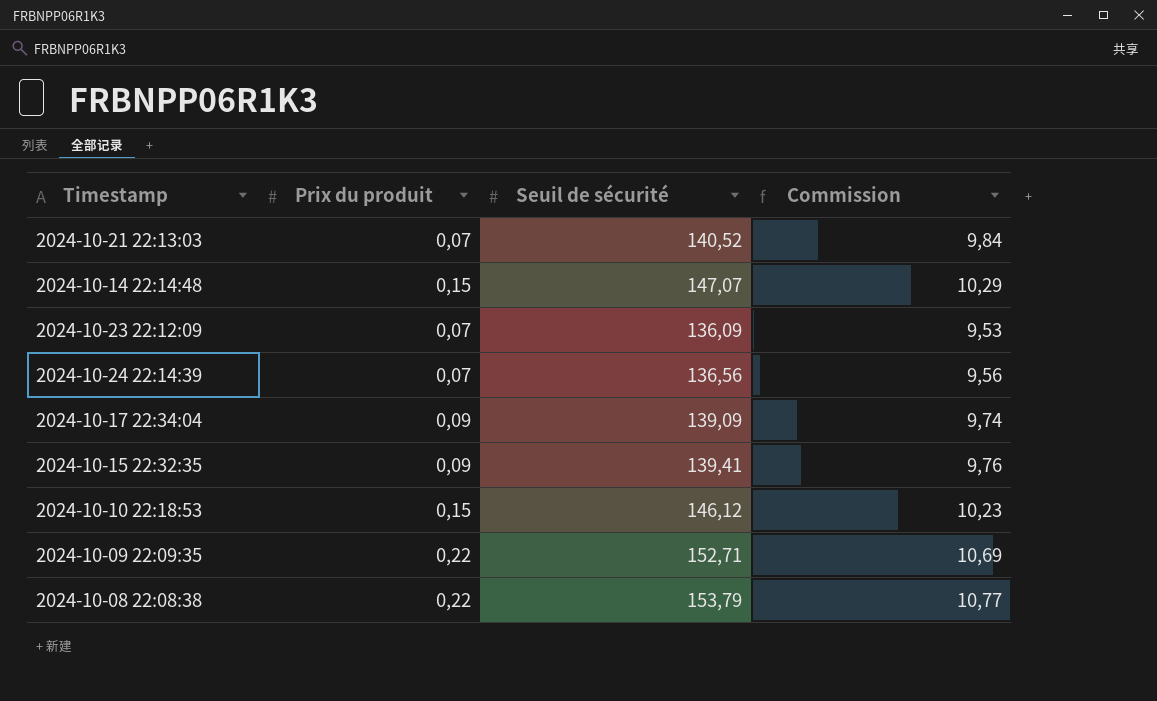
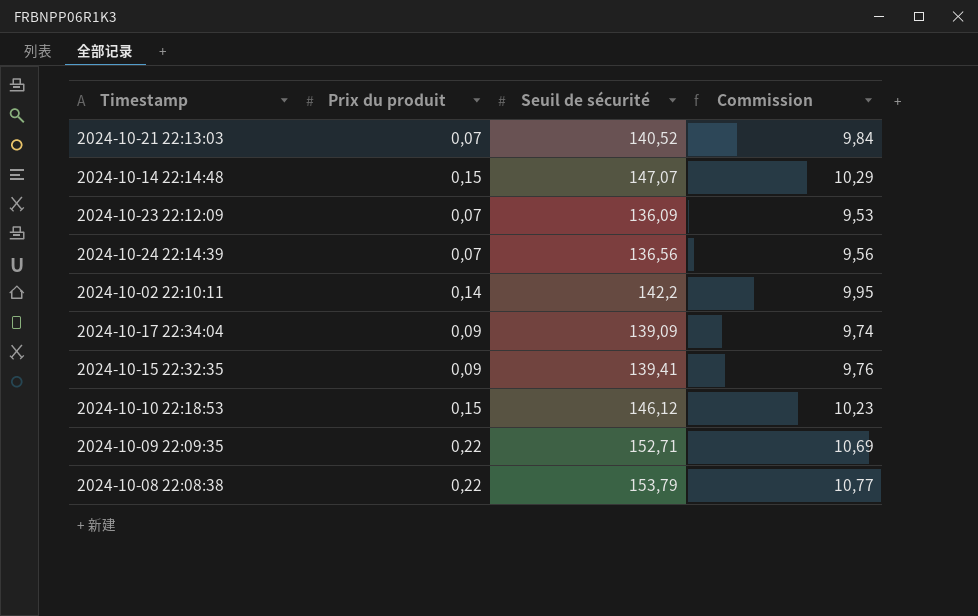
row 2024-10-02 22:10:11: none -> 0,14 | 142,2 | 9,95

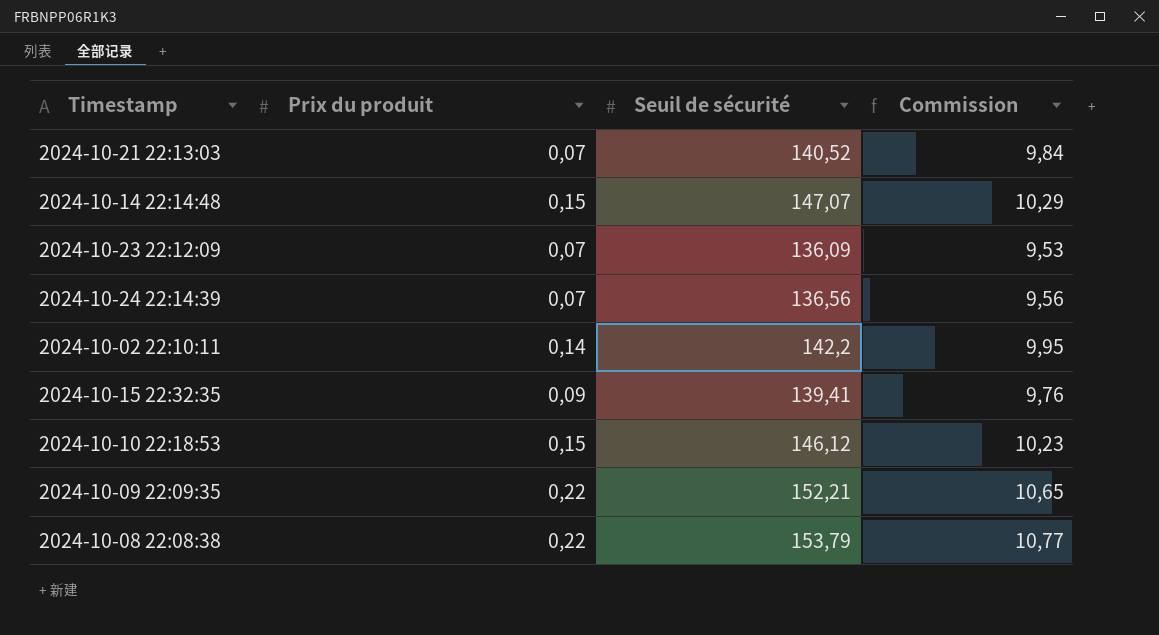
row 2024-10-17 22:34:04: 0,09 | 139,09 | 9,74 -> none
2024-10-09 22:09:35 | Seuil de sécurité: 152,71 -> 152,21
2024-10-09 22:09:35 | Commission: 10,69 -> 10,65

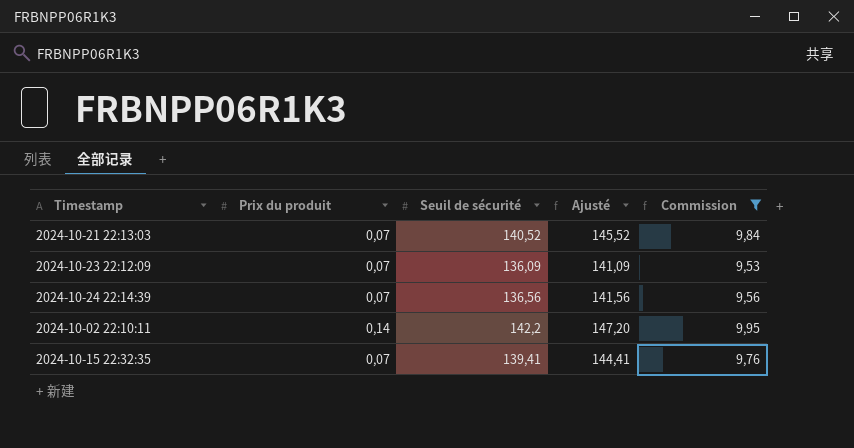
filter: none -> Commission <= 9,95
column Ajusté | formula: none -> [Seuil de sécurité] + 5
2024-10-15 22:32:35 | Prix du produit: 0,09 -> 0,07

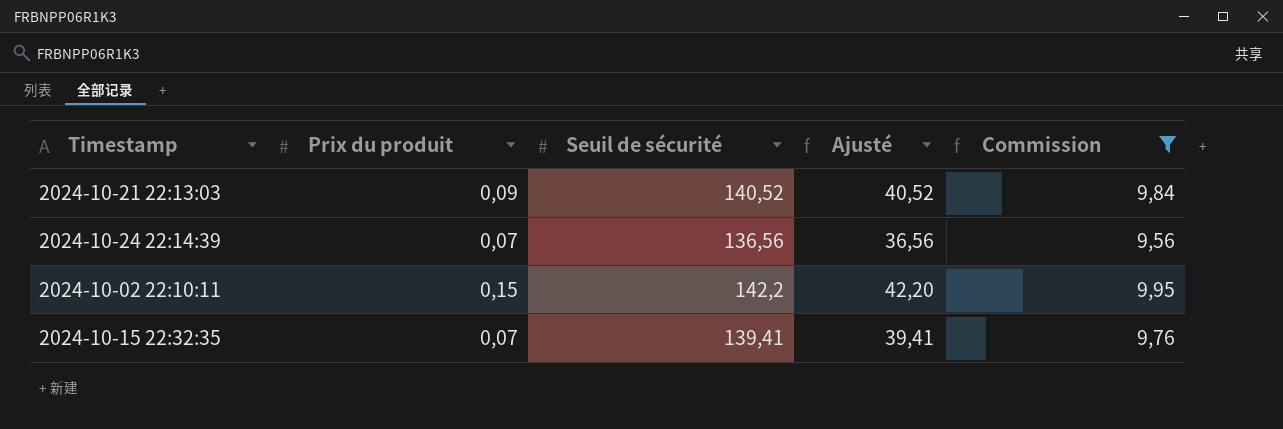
column Ajusté | formula: [Seuil de sécurité] + 5 -> [Seuil de sécurité] - 100
row 2024-10-23 22:12:09: 0,07 | 136,09 | 141,09 | 9,53 -> none
2024-10-21 22:13:03 | Prix du produit: 0,07 -> 0,09
2024-10-02 22:10:11 | Prix du produit: 0,14 -> 0,15

